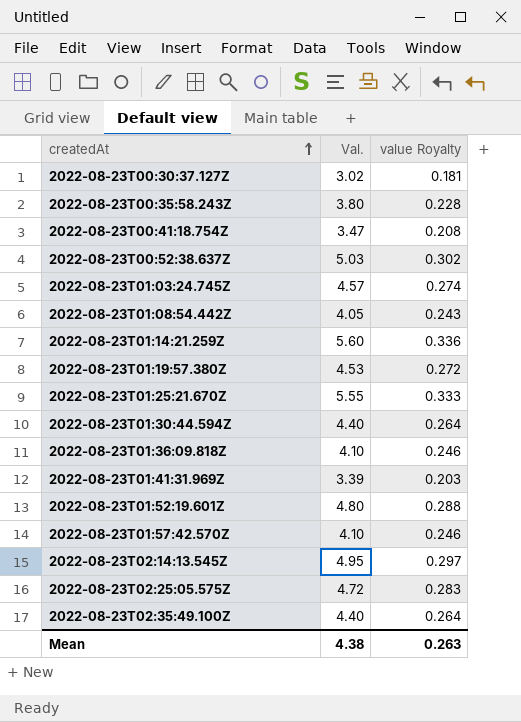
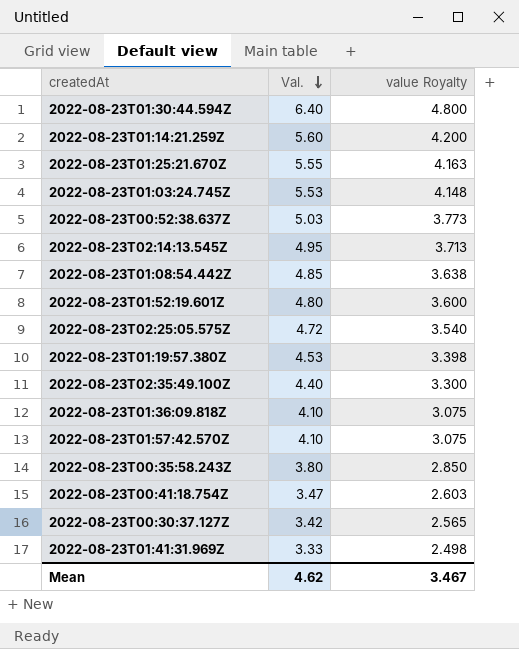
row order: createdAt ascending -> Val. descending
column value Royalty | formula: [Val.] * 0.06 -> [Val.] * 0.75
2022-08-23T01:30:44.594Z | Val.: 4.40 -> 6.40
2022-08-23T01:03:24.745Z | Val.: 4.57 -> 5.53
2022-08-23T01:08:54.442Z | Val.: 4.05 -> 4.85
2022-08-23T00:30:37.127Z | Val.: 3.02 -> 3.42
2022-08-23T01:41:31.969Z | Val.: 3.39 -> 3.33
Mean | Val.: 4.38 -> 4.62
Mean | value Royalty: 0.263 -> 3.467

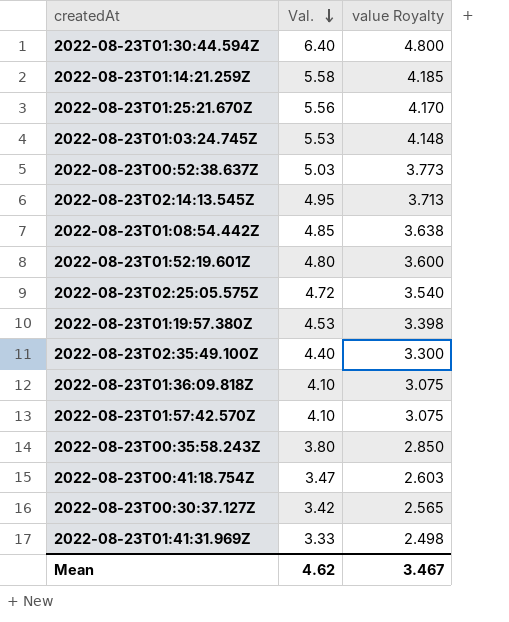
2022-08-23T01:14:21.259Z | Val.: 5.60 -> 5.58
2022-08-23T01:14:21.259Z | value Royalty: 4.200 -> 4.185
2022-08-23T01:25:21.670Z | Val.: 5.55 -> 5.56
2022-08-23T01:25:21.670Z | value Royalty: 4.163 -> 4.170

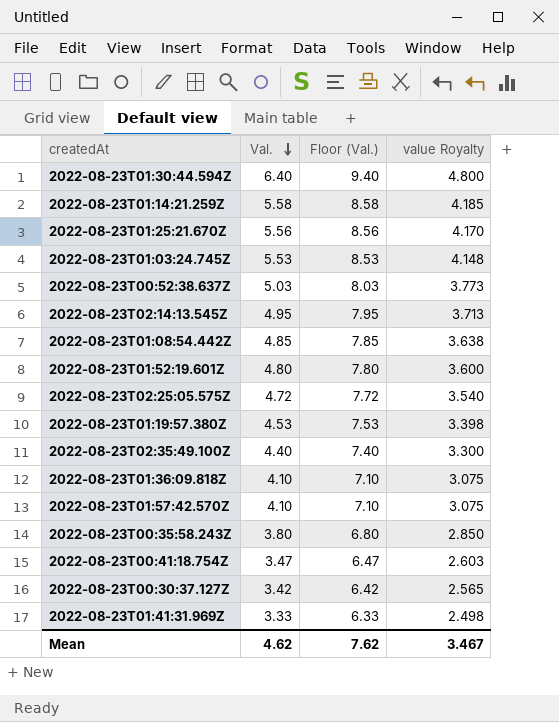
column Floor (Val.) | formula: none -> [Val.] + 3

